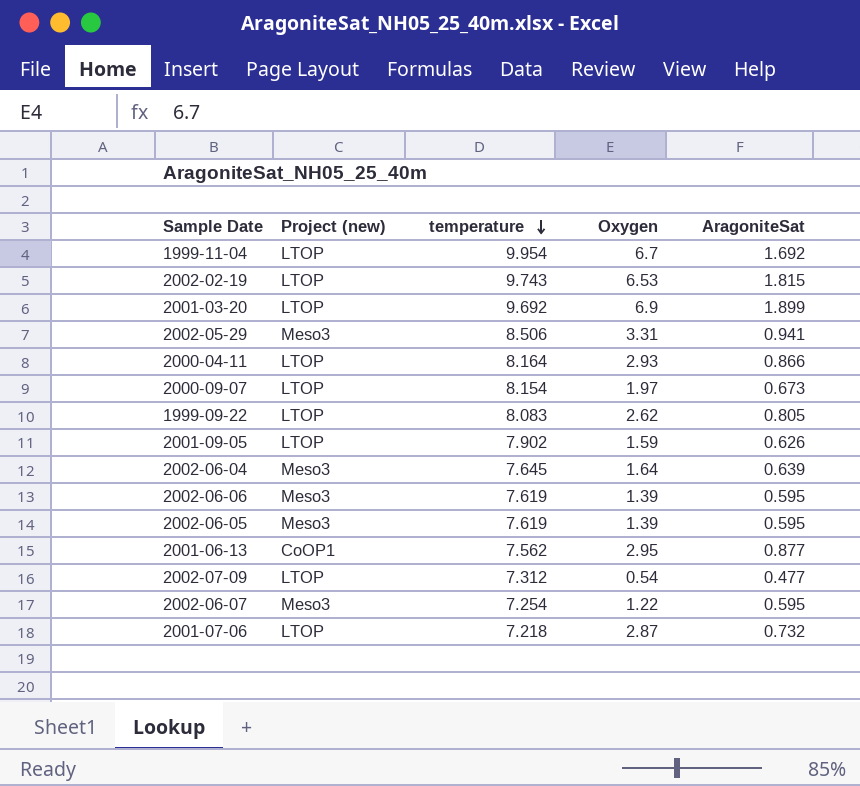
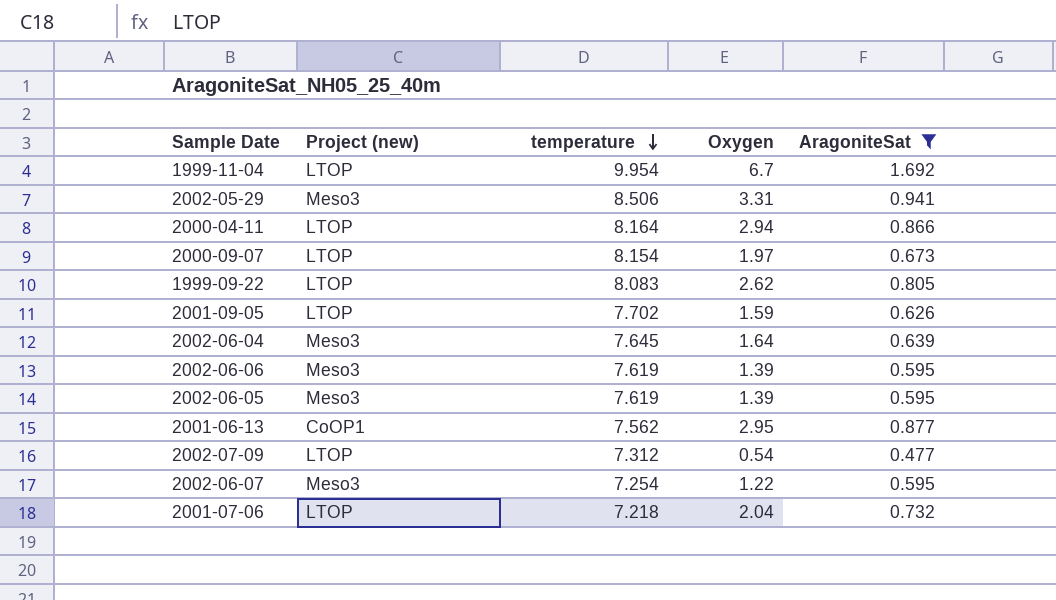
filter: none -> AragoniteSat <= 1.692
2000-04-11 | Oxygen: 2.93 -> 2.94
2001-09-05 | temperature: 7.902 -> 7.702
2001-07-06 | Oxygen: 2.87 -> 2.04

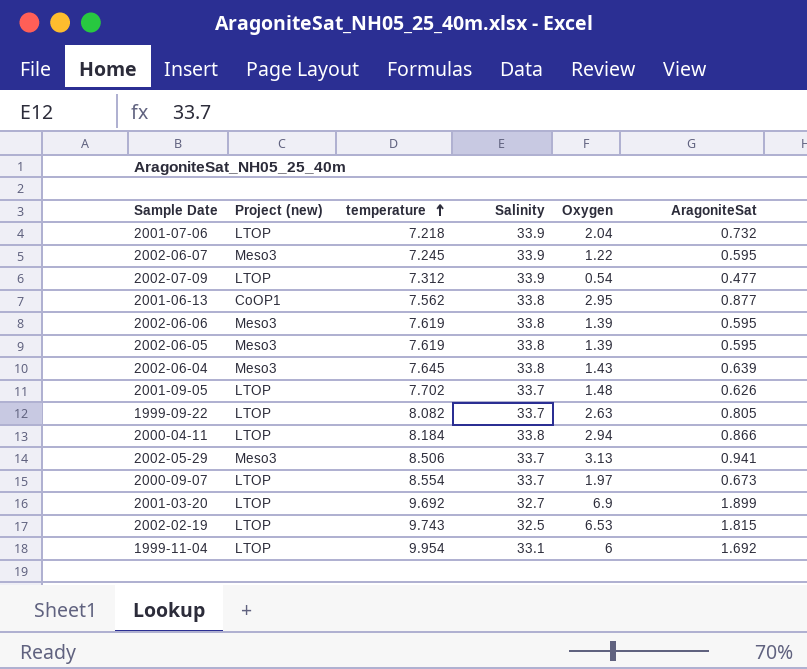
filter: AragoniteSat <= 1.692 -> none
row order: temperature descending -> temperature ascending
column Salinity | position: none -> 4
2002-06-07 | temperature: 7.254 -> 7.245
2002-06-04 | Oxygen: 1.64 -> 1.43
2001-09-05 | Oxygen: 1.59 -> 1.48
1999-09-22 | temperature: 8.083 -> 8.082
1999-09-22 | Oxygen: 2.62 -> 2.63
2000-04-11 | temperature: 8.164 -> 8.184
2002-05-29 | Oxygen: 3.31 -> 3.13
2000-09-07 | temperature: 8.154 -> 8.554
1999-11-04 | Oxygen: 6.7 -> 6

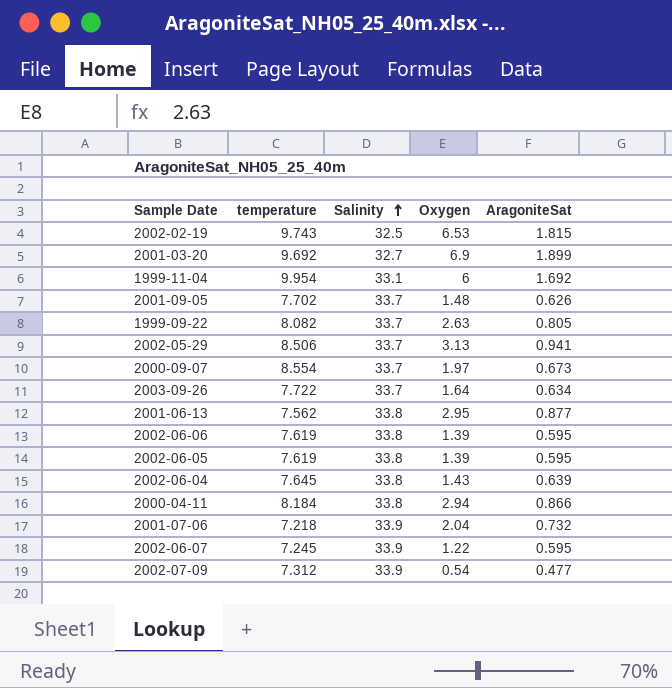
row order: temperature ascending -> Salinity ascending
column Project (new) | position: 2 -> none
row 2003-09-26: none -> 7.722 | 33.7 | 1.64 | 0.634

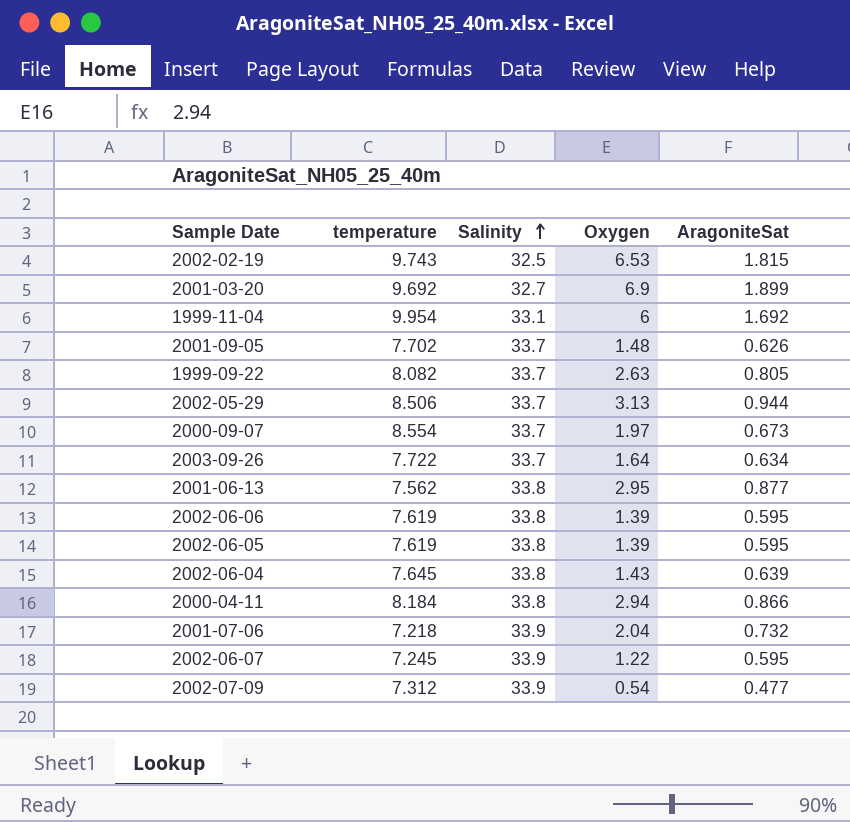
2002-05-29 | AragoniteSat: 0.941 -> 0.944

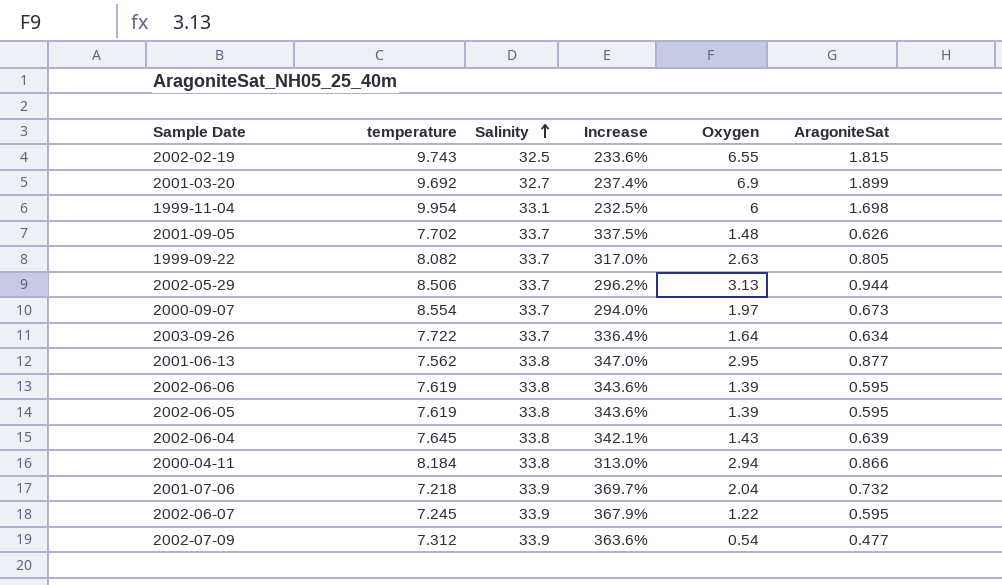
column Increase | formula: none -> ([Salinity] - [temperature]) / [temperature]
2002-02-19 | Oxygen: 6.53 -> 6.55
1999-11-04 | AragoniteSat: 1.692 -> 1.698

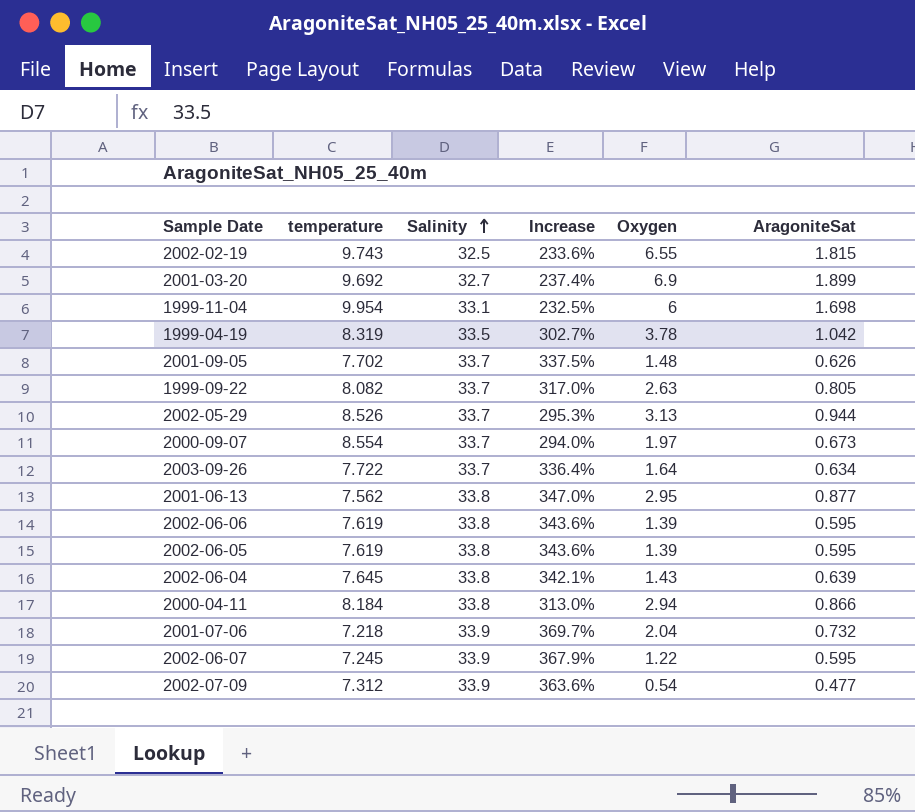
row 1999-04-19: none -> 8.319 | 33.5 | 302.7% | 3.78 | 1.042
2002-05-29 | temperature: 8.506 -> 8.526
2002-05-29 | Increase: 296.2% -> 295.3%

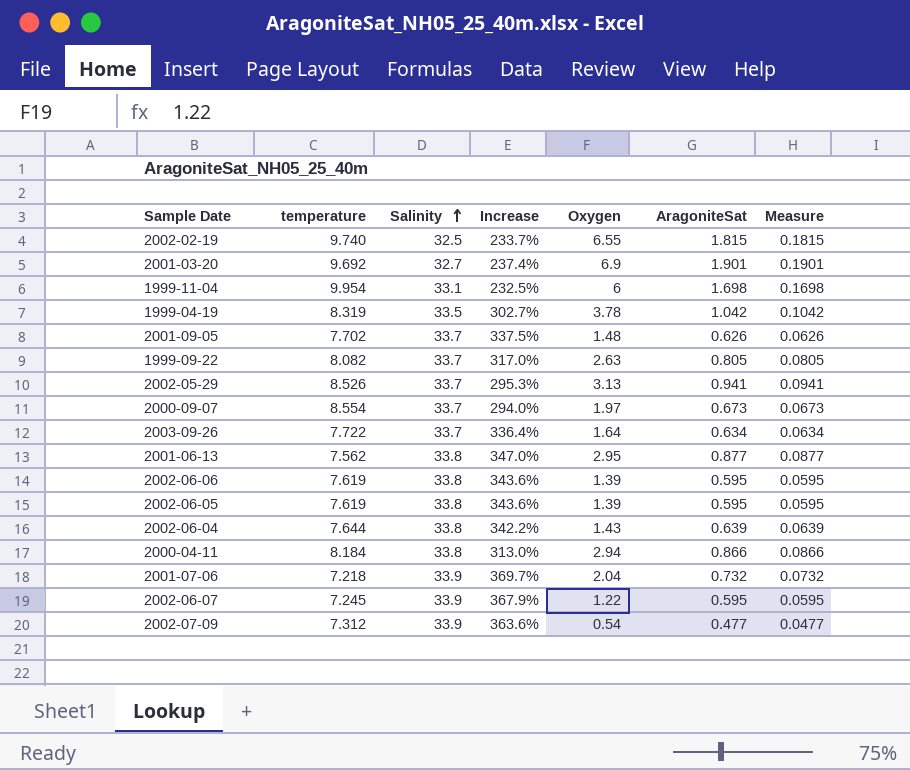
column Measure | formula: none -> [AragoniteSat] * 0.1
2002-02-19 | temperature: 9.743 -> 9.740
2002-02-19 | Increase: 233.6% -> 233.7%
2001-03-20 | AragoniteSat: 1.899 -> 1.901
2002-05-29 | AragoniteSat: 0.944 -> 0.941
2002-06-04 | temperature: 7.645 -> 7.644
2002-06-04 | Increase: 342.1% -> 342.2%

